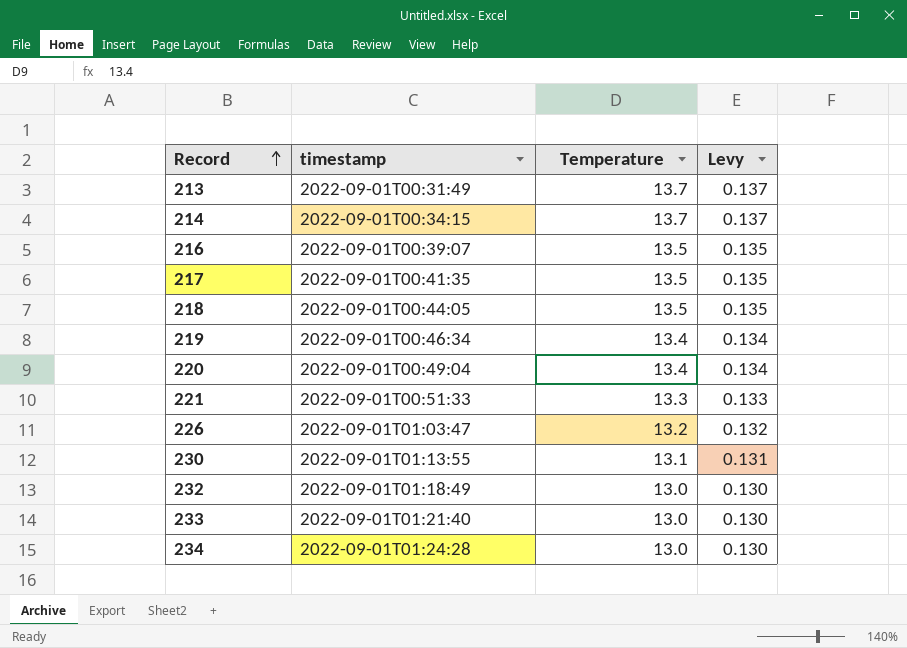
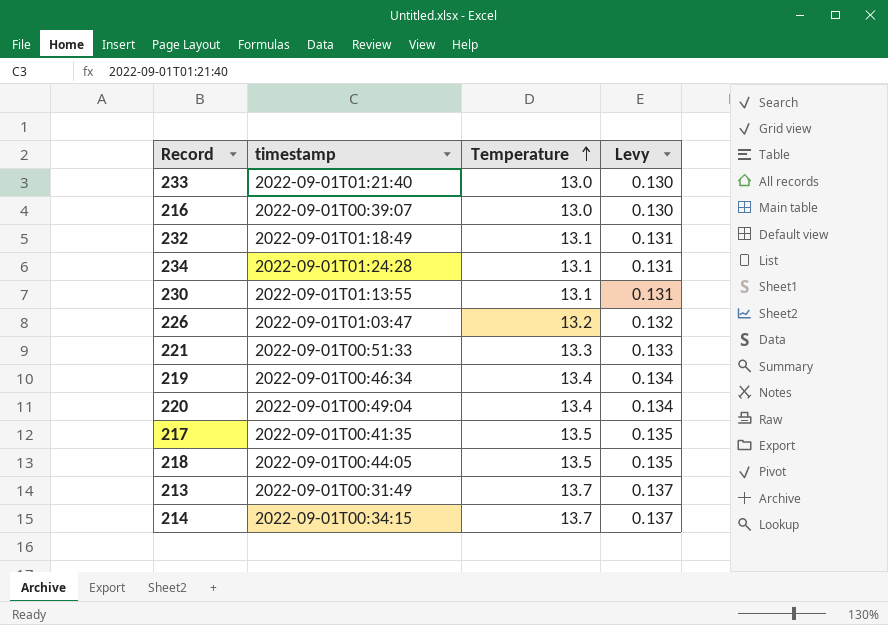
row order: Record ascending -> Temperature ascending
216 | Temperature: 13.5 -> 13.0
216 | Levy: 0.135 -> 0.130
232 | Temperature: 13.0 -> 13.1
232 | Levy: 0.130 -> 0.131
234 | Temperature: 13.0 -> 13.1
234 | Levy: 0.130 -> 0.131

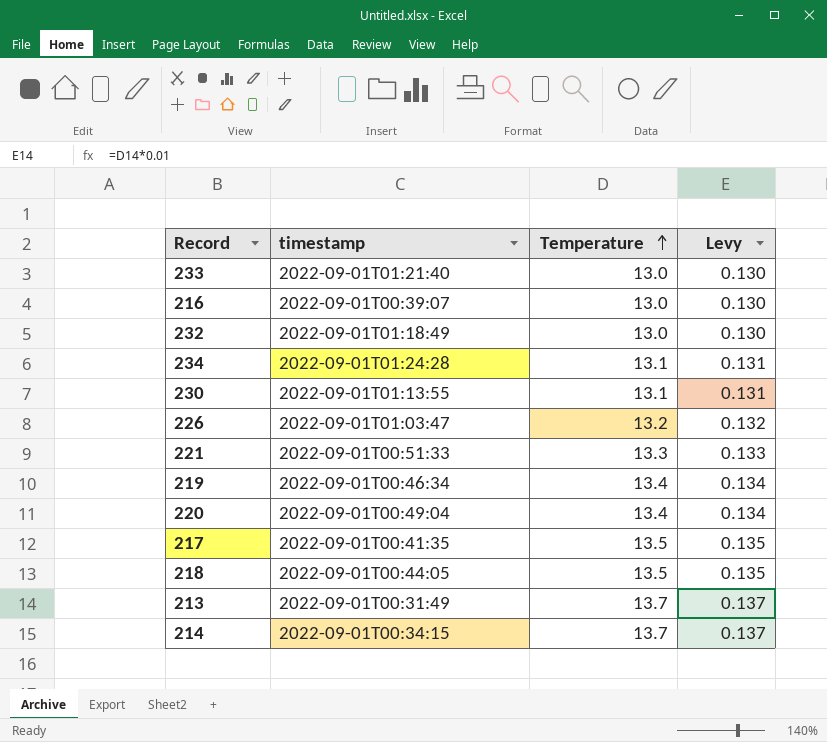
232 | Temperature: 13.1 -> 13.0
232 | Levy: 0.131 -> 0.130

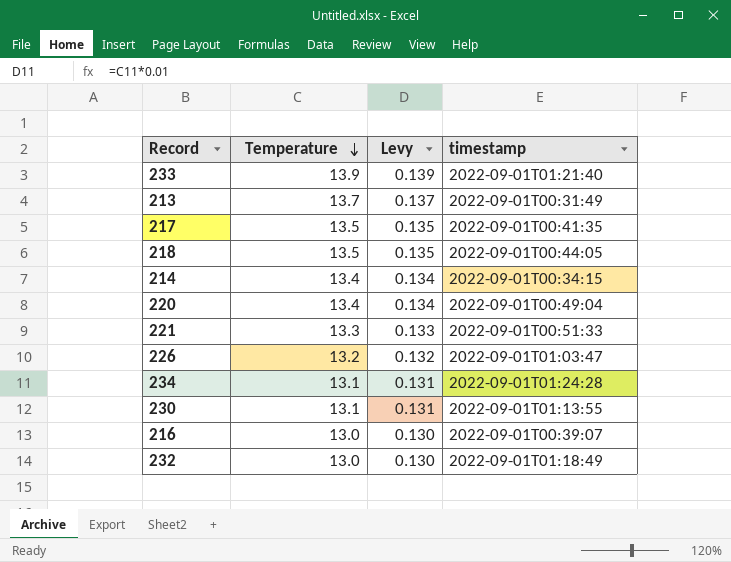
row order: Temperature ascending -> Temperature descending
column timestamp | position: 2 -> 4
row 219: 2022-09-01T00:46:34 | 13.4 | 0.134 -> none
233 | Temperature: 13.0 -> 13.9
233 | Levy: 0.130 -> 0.139
214 | Temperature: 13.7 -> 13.4
214 | Levy: 0.137 -> 0.134

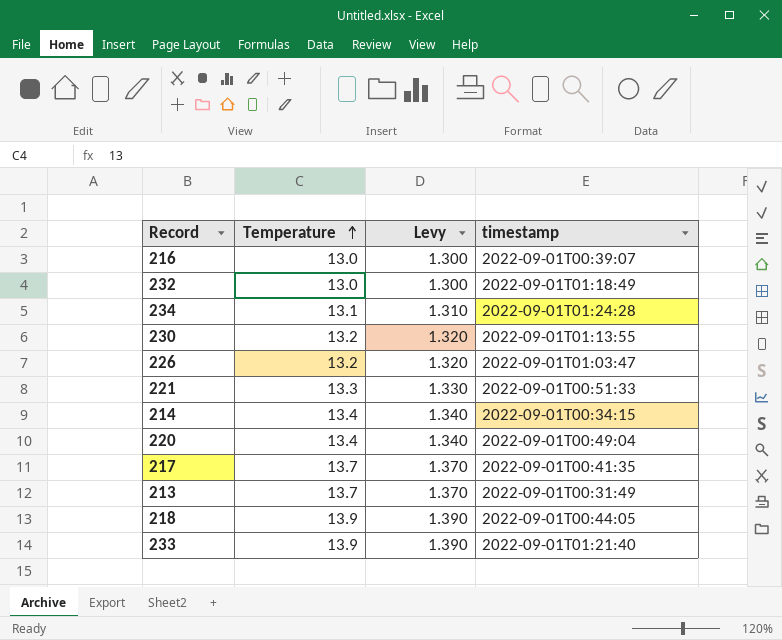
row order: Temperature descending -> Temperature ascending
column Levy | formula: [Temperature] * 0.01 -> [Temperature] * 0.1
230 | Temperature: 13.1 -> 13.2
217 | Temperature: 13.5 -> 13.7
218 | Temperature: 13.5 -> 13.9

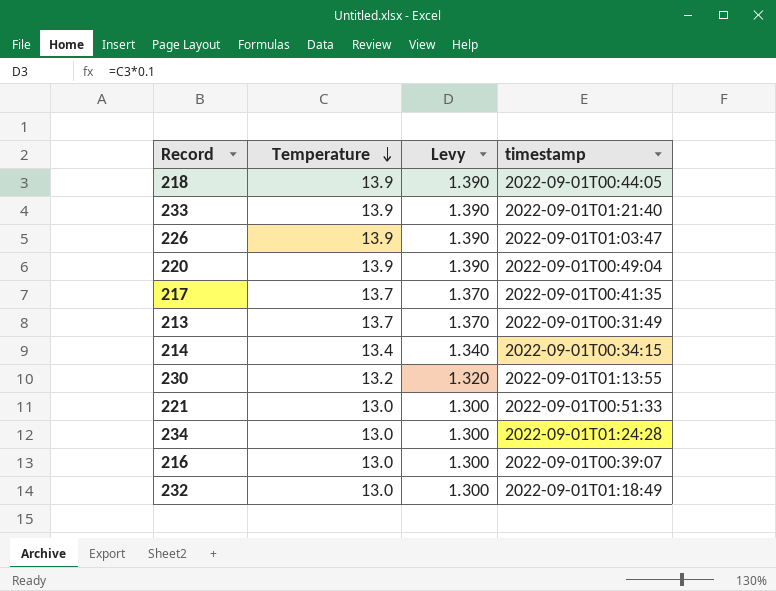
row order: Temperature ascending -> Temperature descending
226 | Temperature: 13.2 -> 13.9
226 | Levy: 1.320 -> 1.390
220 | Temperature: 13.4 -> 13.9
220 | Levy: 1.340 -> 1.390
221 | Temperature: 13.3 -> 13.0
221 | Levy: 1.330 -> 1.300
234 | Temperature: 13.1 -> 13.0
234 | Levy: 1.310 -> 1.300

